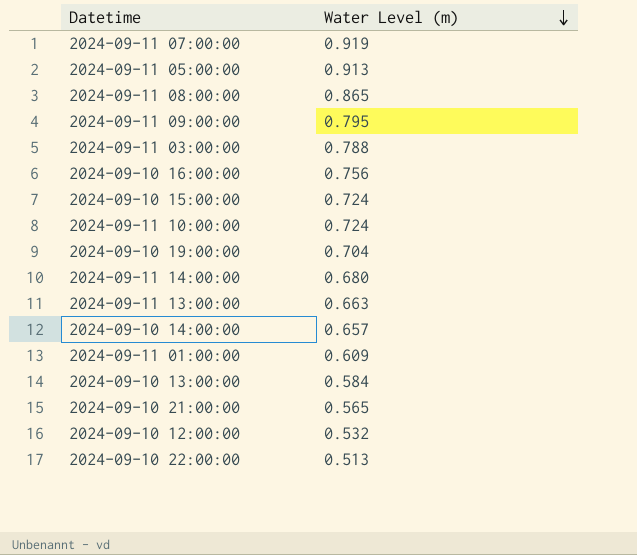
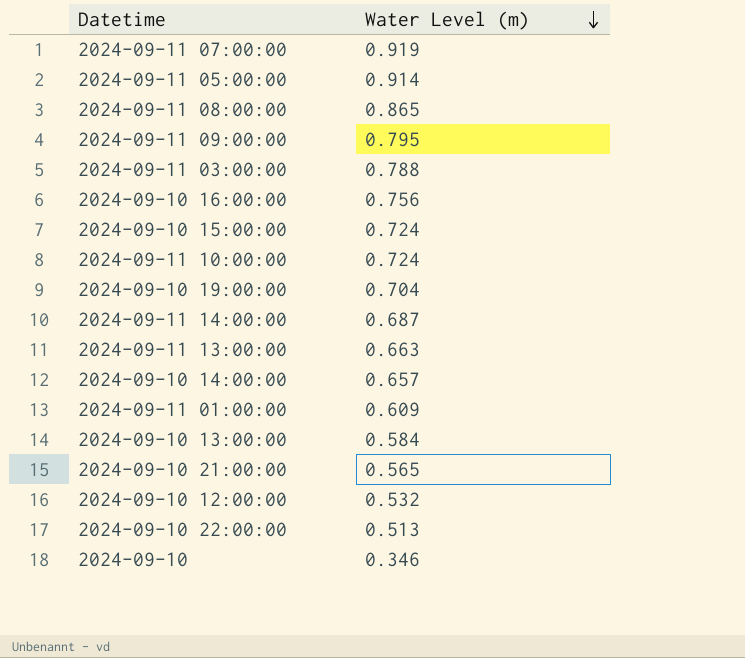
2024-09-11 05:00:00 | Water Level (m): 0.913 -> 0.914
2024-09-11 14:00:00 | Water Level (m): 0.680 -> 0.687
row 2024-09-10: none -> 0.346

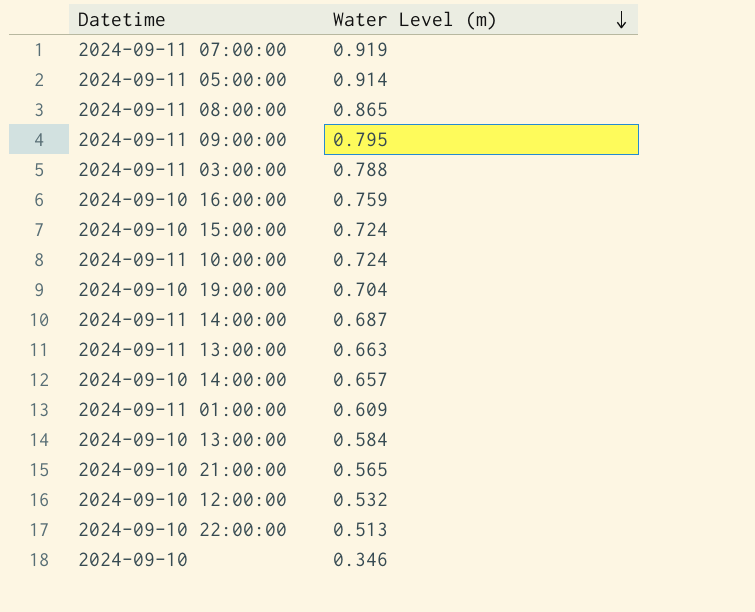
2024-09-10 16:00:00 | Water Level (m): 0.756 -> 0.759

